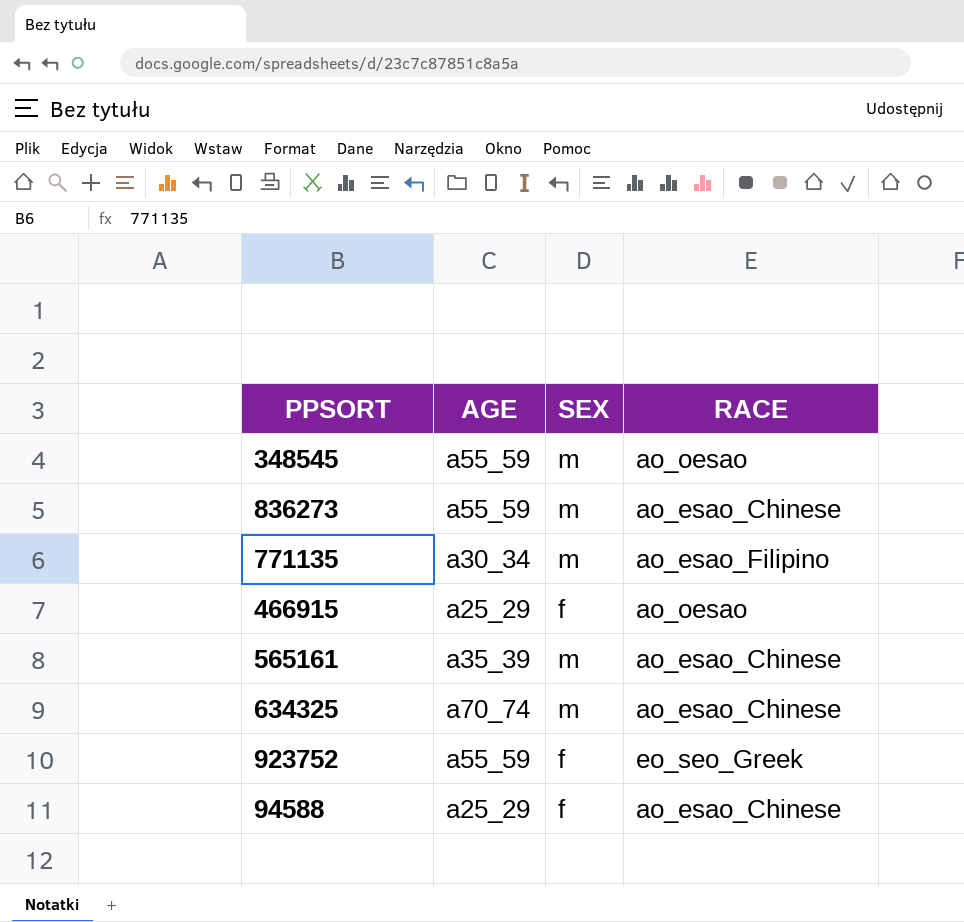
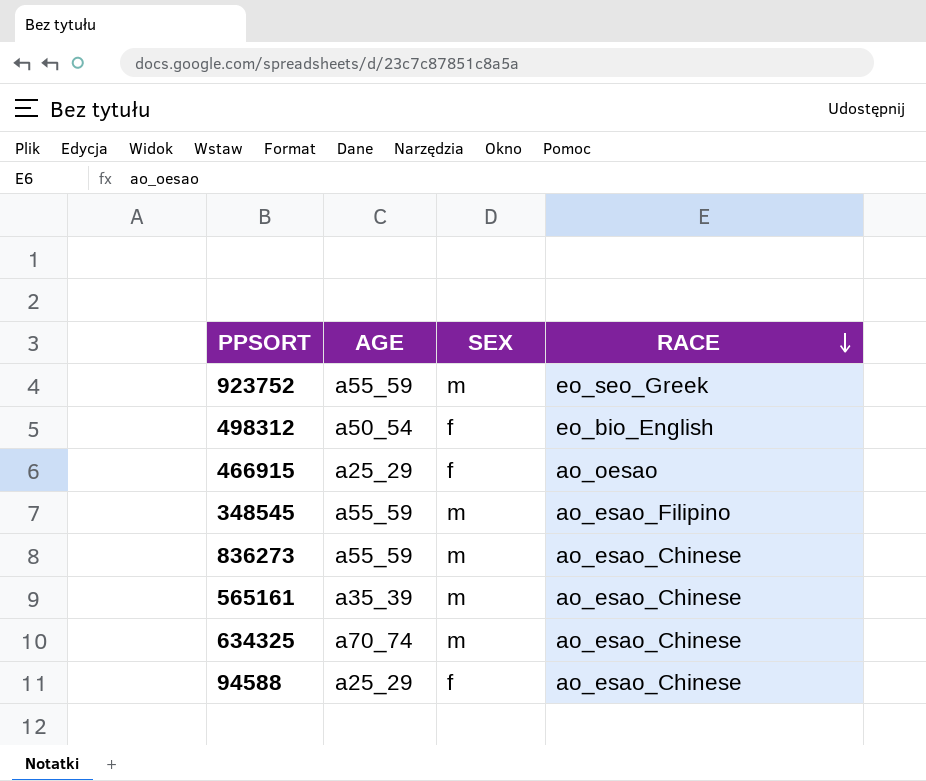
row order: none -> RACE descending
row 771135: a30_34 | m | ao_esao_Filipino -> none
923752 | SEX: f -> m
row 498312: none -> a50_54 | f | eo_bio_English
348545 | RACE: ao_oesao -> ao_esao_Filipino

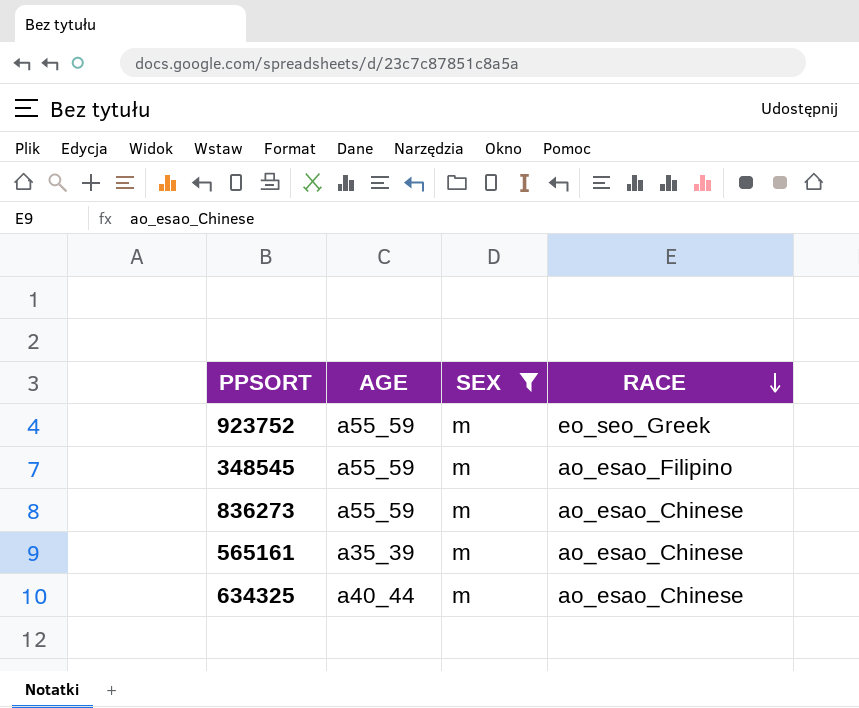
filter: none -> SEX = m
634325 | AGE: a70_74 -> a40_44

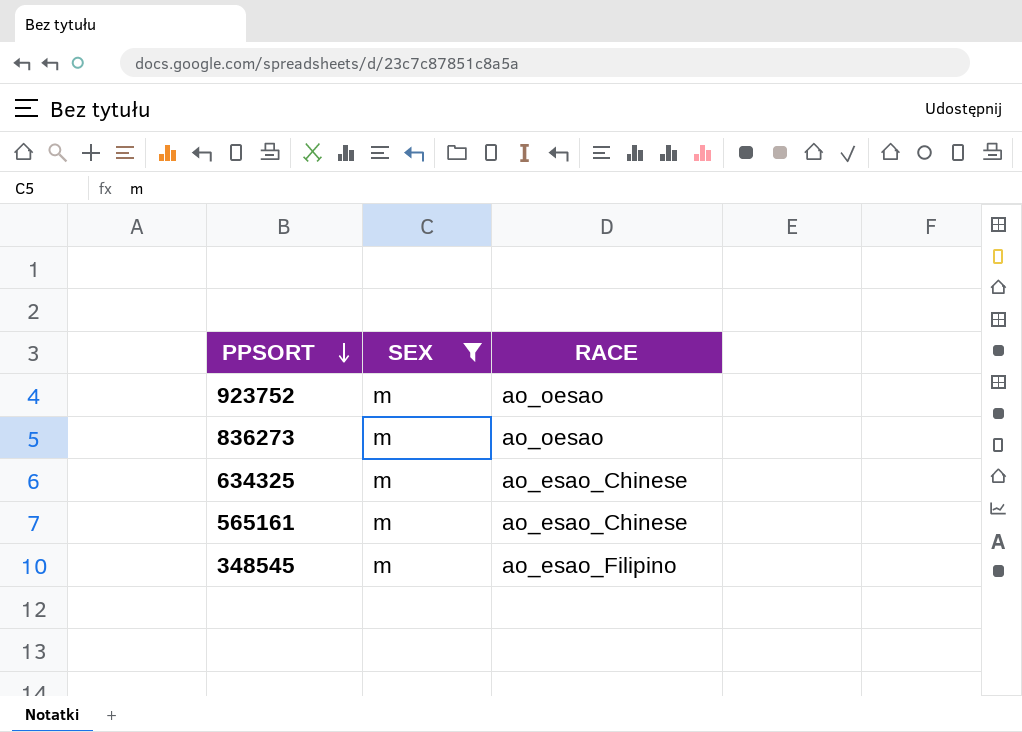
row order: RACE descending -> PPSORT descending
column AGE | position: 2 -> none
923752 | RACE: eo_seo_Greek -> ao_oesao
836273 | RACE: ao_esao_Chinese -> ao_oesao

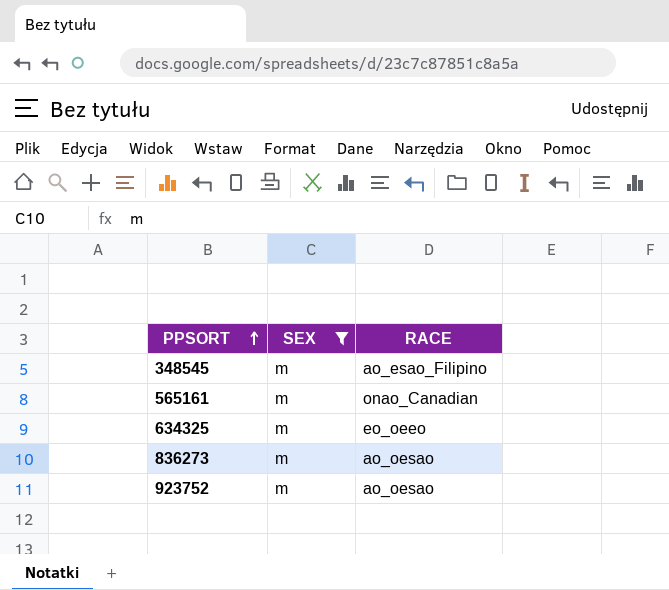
row order: PPSORT descending -> PPSORT ascending
565161 | RACE: ao_esao_Chinese -> onao_Canadian
634325 | RACE: ao_esao_Chinese -> eo_oeeo

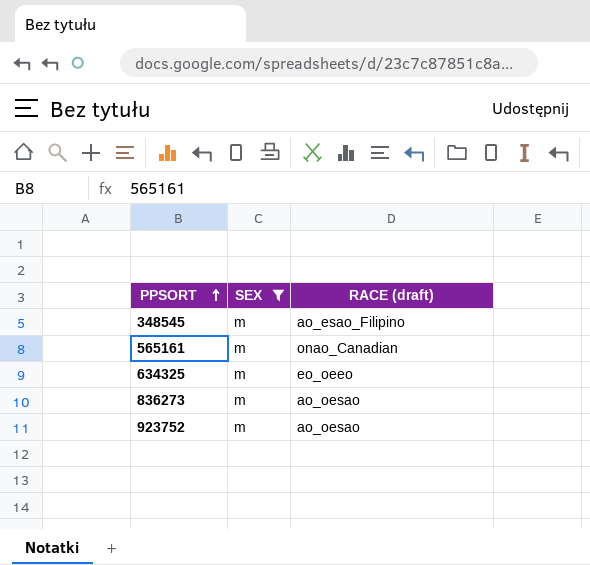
column name: RACE -> RACE (draft)

